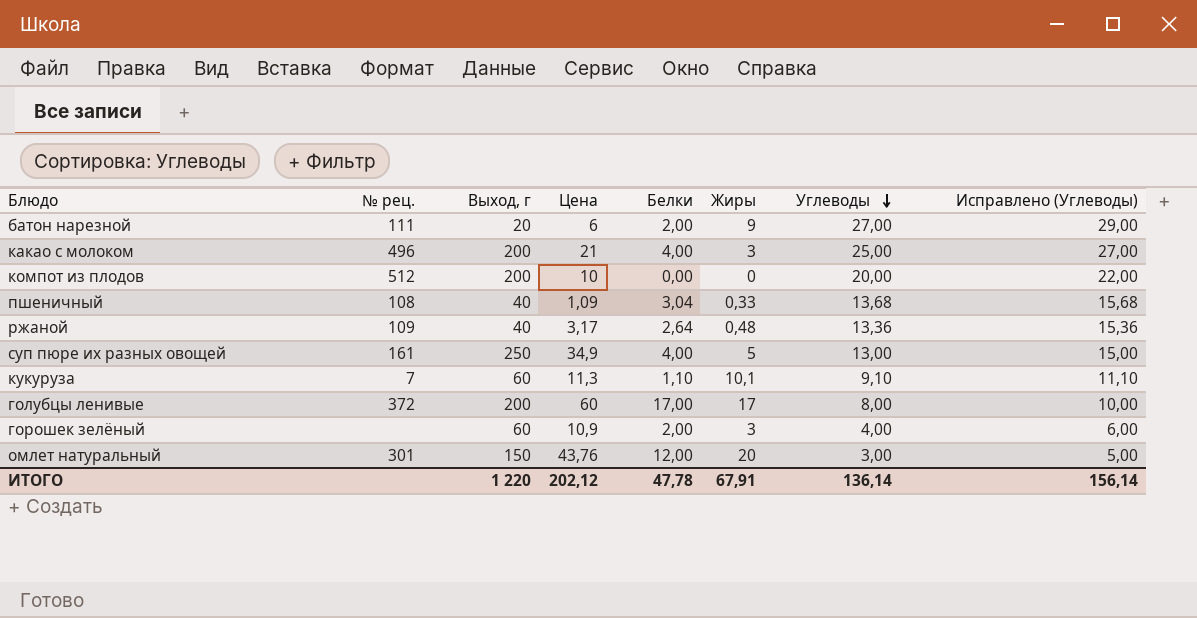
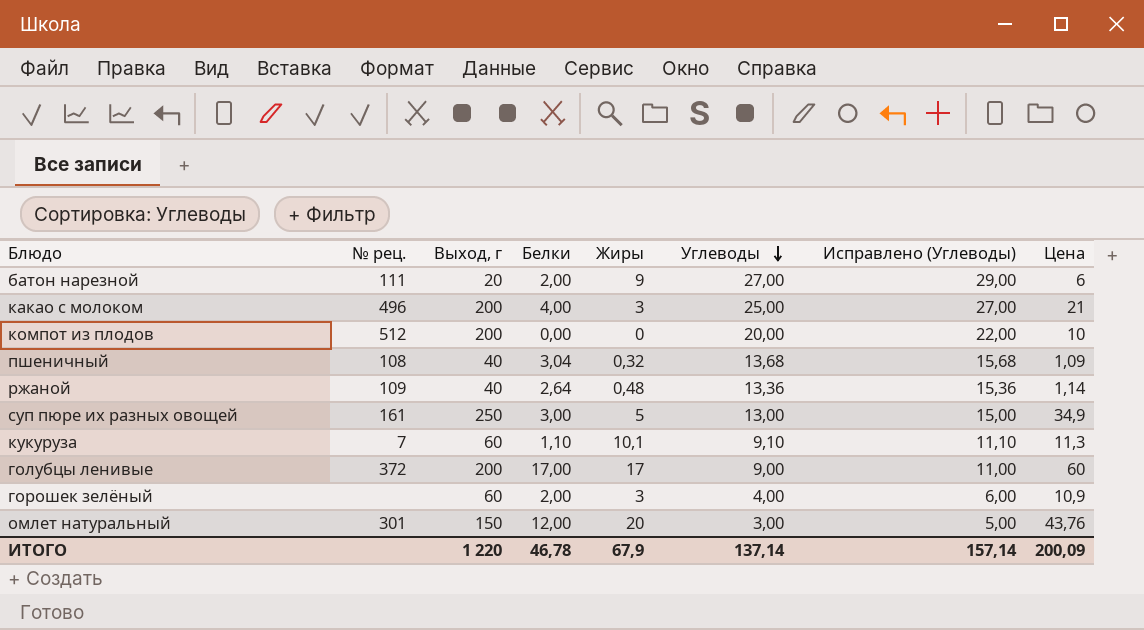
column Цена | position: 4 -> 8
пшеничный | Жиры: 0,33 -> 0,32
ржаной | Цена: 3,17 -> 1,14
суп пюре их разных овощей | Белки: 4,00 -> 3,00
голубцы ленивые | Углеводы: 8,00 -> 9,00
голубцы ленивые | Исправлено (Углеводы): 10,00 -> 11,00
ИТОГО | Белки: 47,78 -> 46,78
ИТОГО | Жиры: 67,91 -> 67,9
ИТОГО | Углеводы: 136,14 -> 137,14
ИТОГО | Исправлено (Углеводы): 156,14 -> 157,14
ИТОГО | Цена: 202,12 -> 200,09

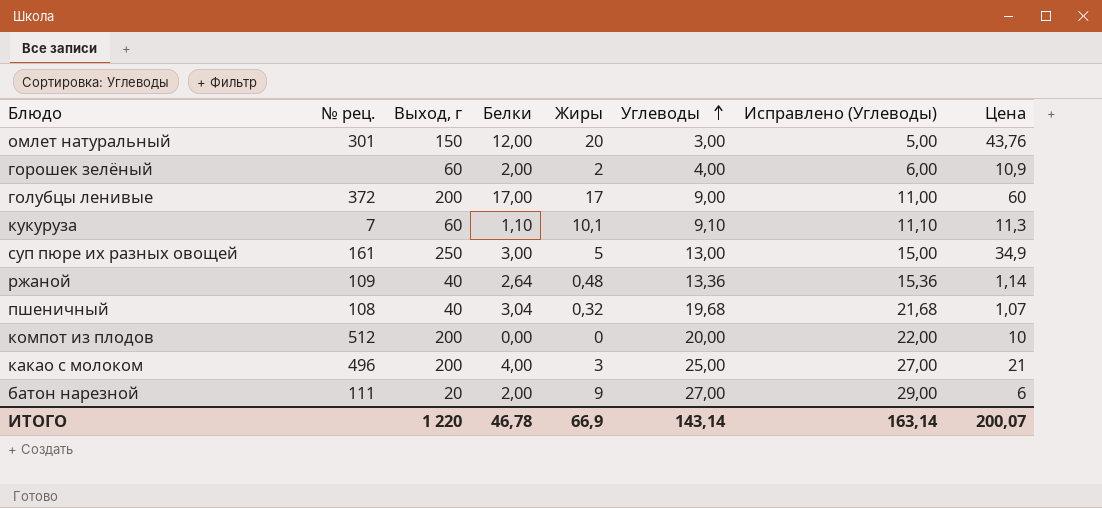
row order: Углеводы descending -> Углеводы ascending
горошек зелёный | Жиры: 3 -> 2
пшеничный | Углеводы: 13,68 -> 19,68
пшеничный | Исправлено (Углеводы): 15,68 -> 21,68
пшеничный | Цена: 1,09 -> 1,07
ИТОГО | Жиры: 67,9 -> 66,9
ИТОГО | Углеводы: 137,14 -> 143,14
ИТОГО | Исправлено (Углеводы): 157,14 -> 163,14
ИТОГО | Цена: 200,09 -> 200,07

